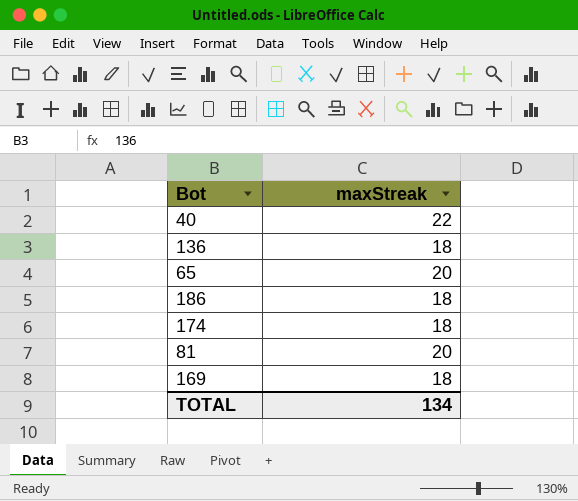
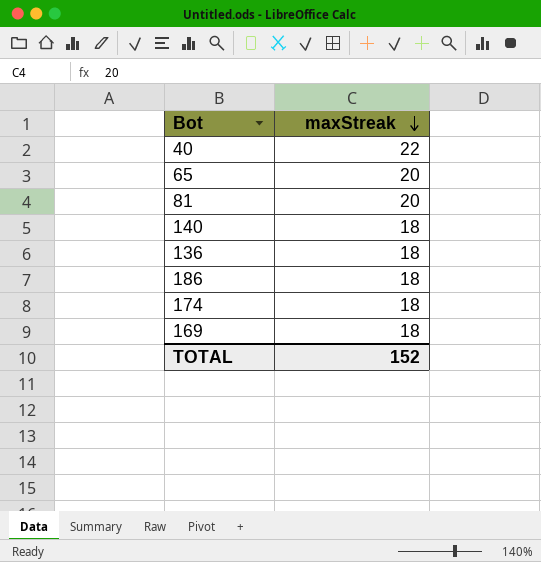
row order: none -> maxStreak descending
row 140: none -> 18
TOTAL | maxStreak: 134 -> 152

